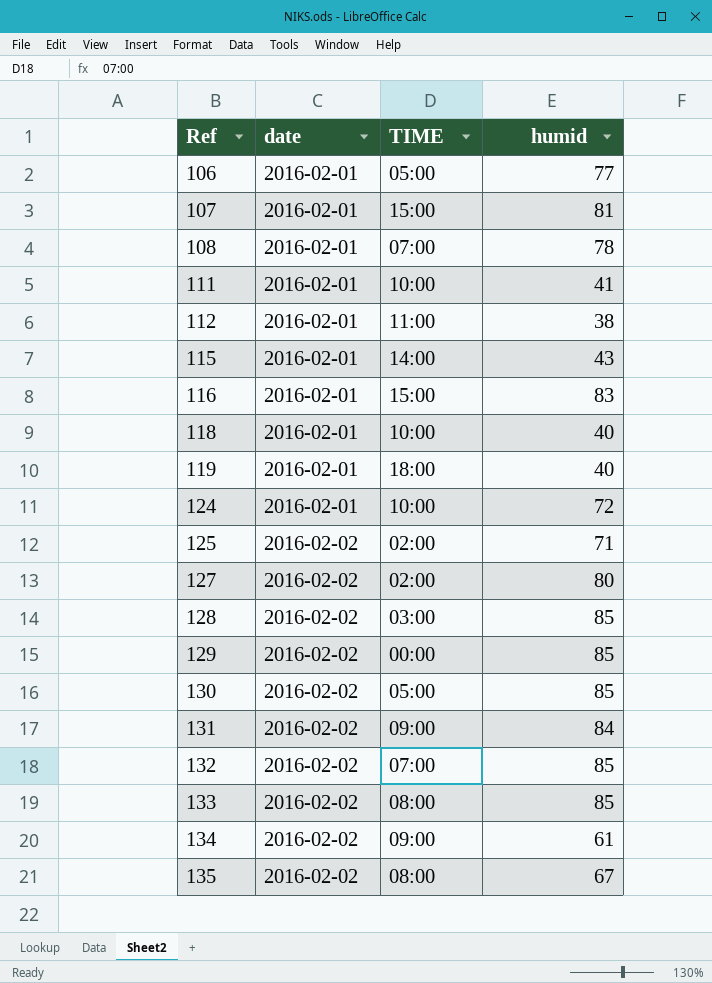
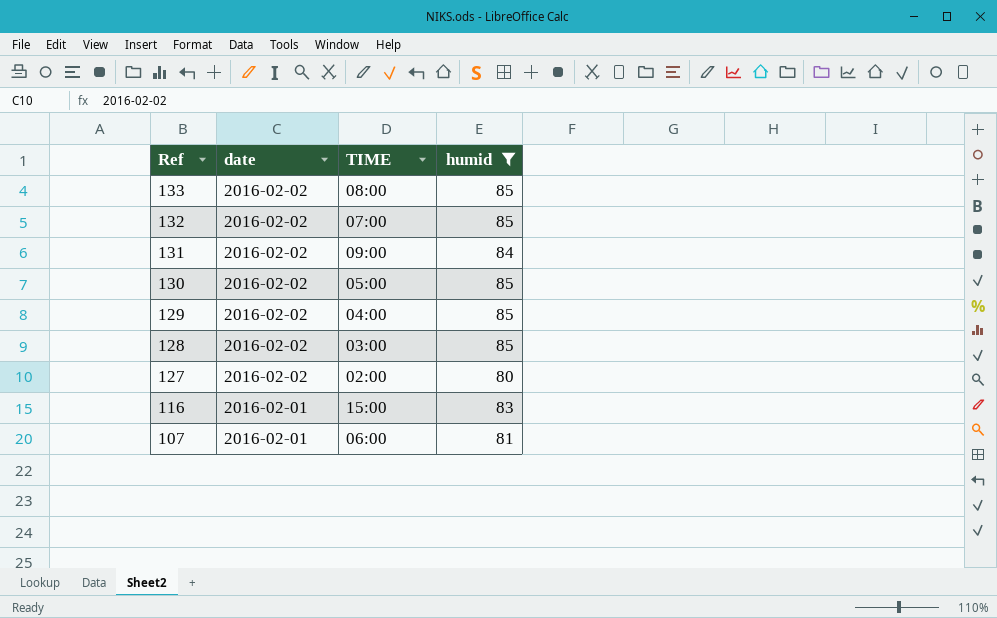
filter: none -> humid >= 80
row order: Ref ascending -> Ref descending
129 | TIME: 00:00 -> 04:00
107 | TIME: 15:00 -> 06:00

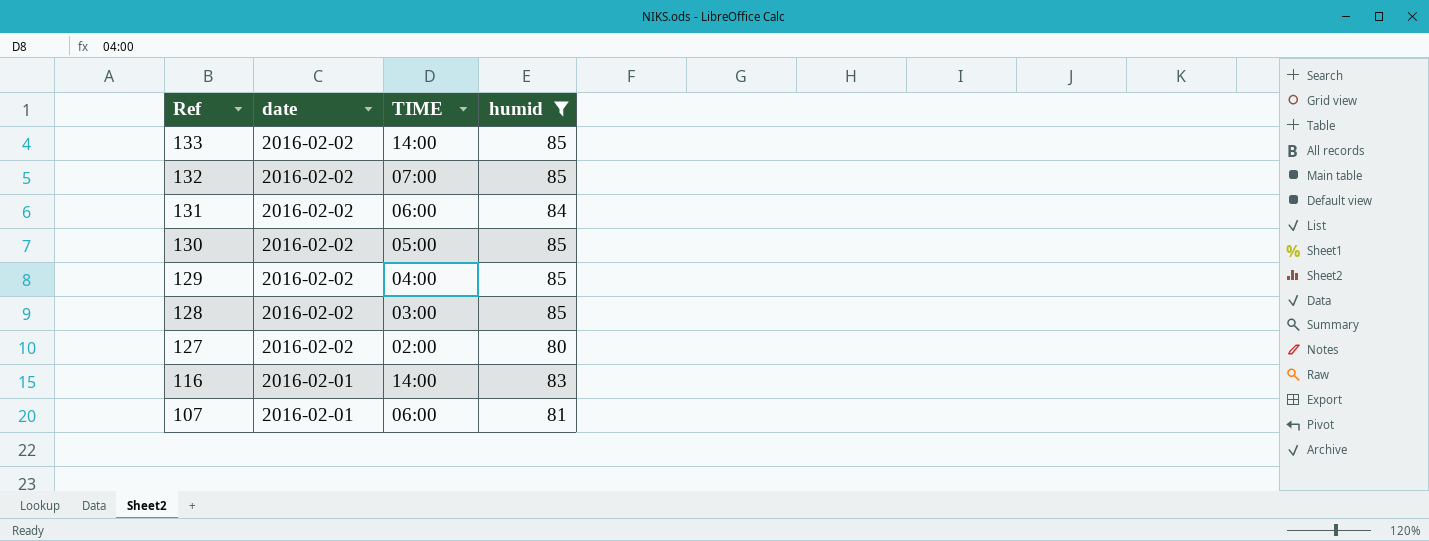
133 | TIME: 08:00 -> 14:00
131 | TIME: 09:00 -> 06:00
116 | TIME: 15:00 -> 14:00

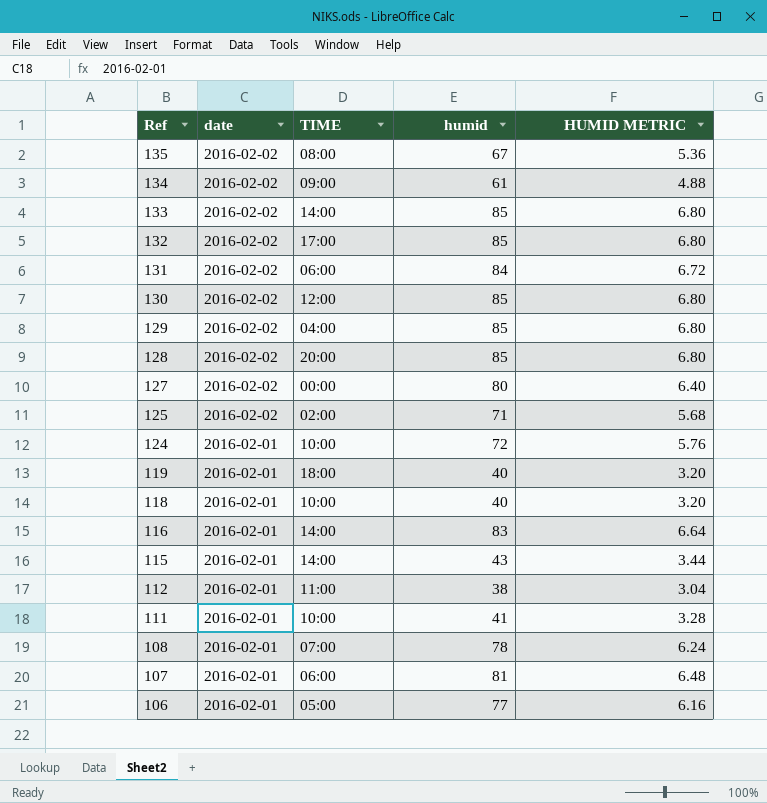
filter: humid >= 80 -> none
column HUMID METRIC | formula: none -> [humid] * 0.08
132 | TIME: 07:00 -> 17:00
130 | TIME: 05:00 -> 12:00
128 | TIME: 03:00 -> 20:00
127 | TIME: 02:00 -> 00:00

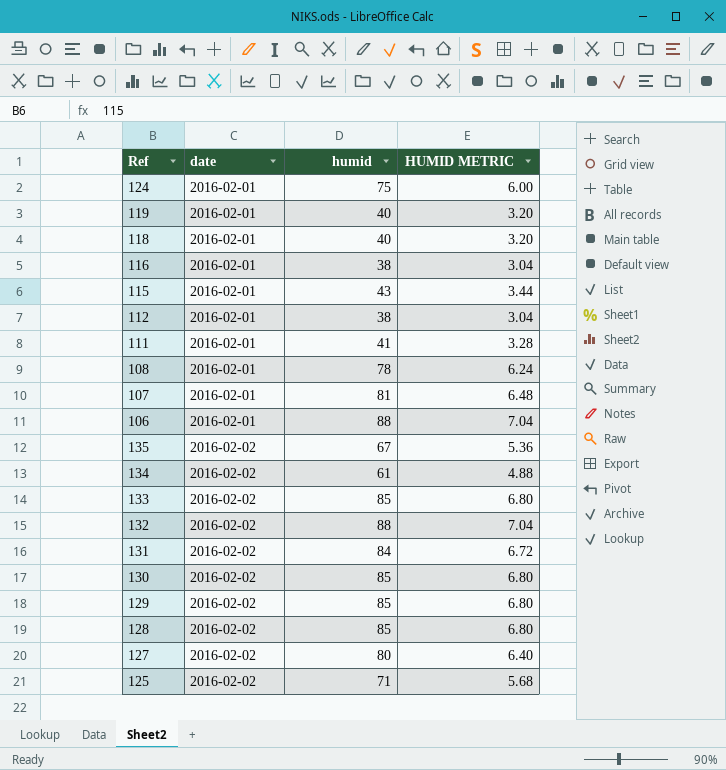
row order: Ref descending -> date ascending
column TIME | position: 3 -> none
124 | humid: 72 -> 75
124 | HUMID METRIC: 5.76 -> 6.00
116 | humid: 83 -> 38
116 | HUMID METRIC: 6.64 -> 3.04
106 | humid: 77 -> 88
106 | HUMID METRIC: 6.16 -> 7.04
132 | humid: 85 -> 88
132 | HUMID METRIC: 6.80 -> 7.04

